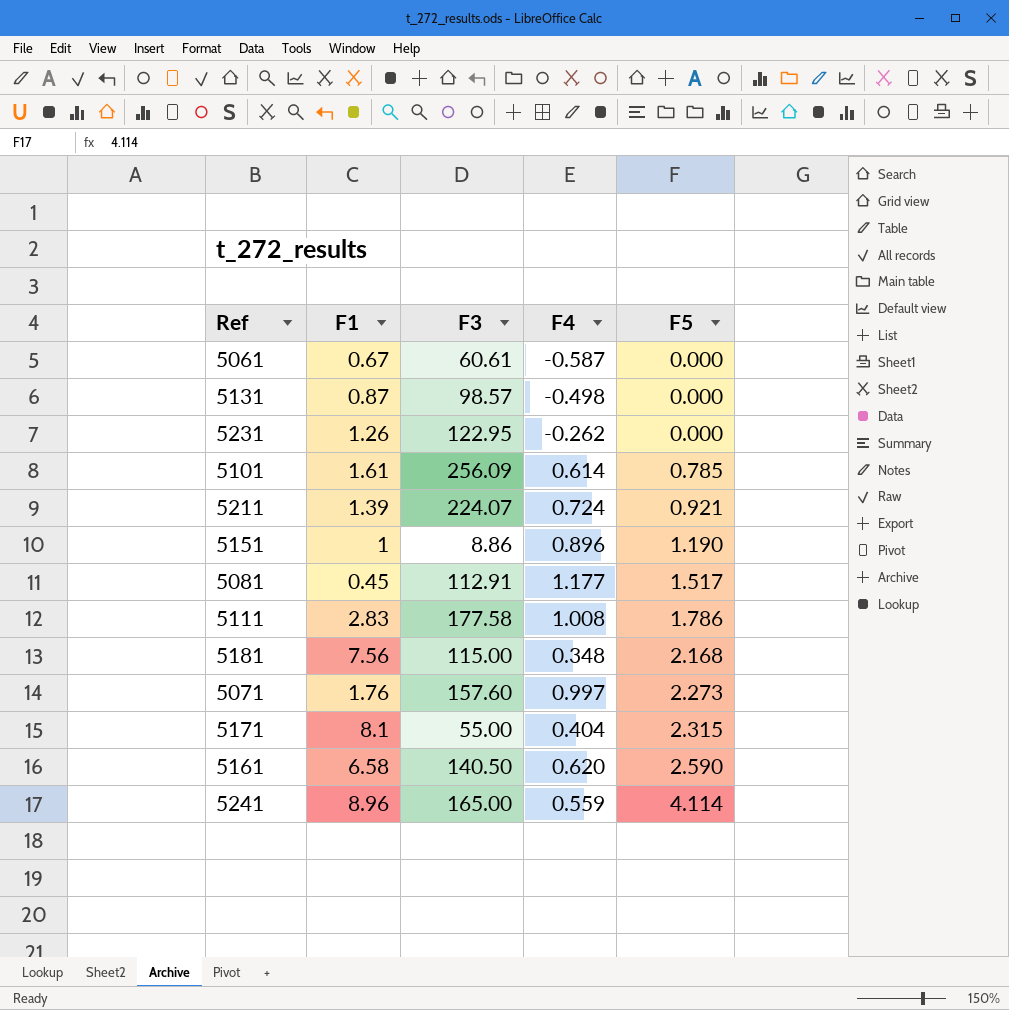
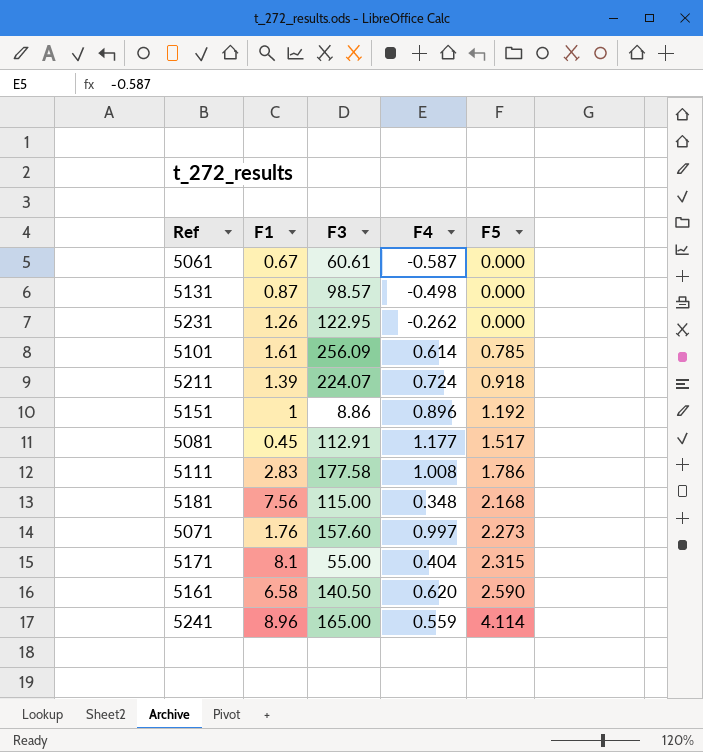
5211 | F5: 0.921 -> 0.918
5151 | F5: 1.190 -> 1.192

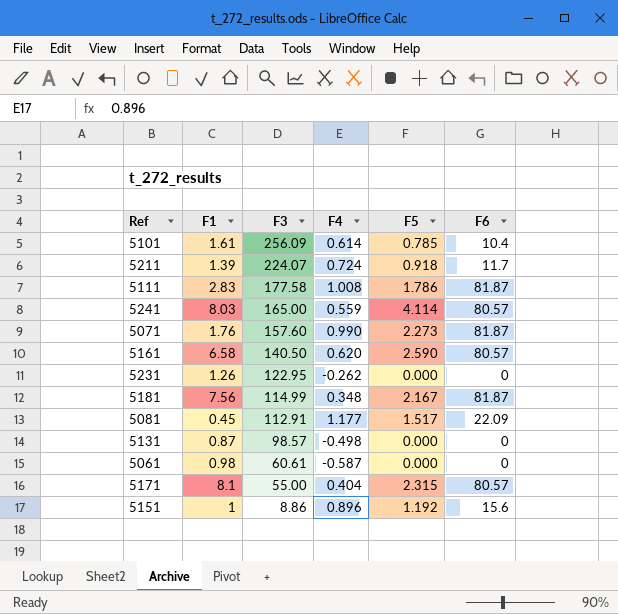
row order: F5 ascending -> F3 descending
column F6 | position: none -> 6
5241 | F1: 8.96 -> 8.03
5071 | F4: 0.997 -> 0.990
5181 | F3: 115.00 -> 114.99
5181 | F5: 2.168 -> 2.167
5061 | F1: 0.67 -> 0.98

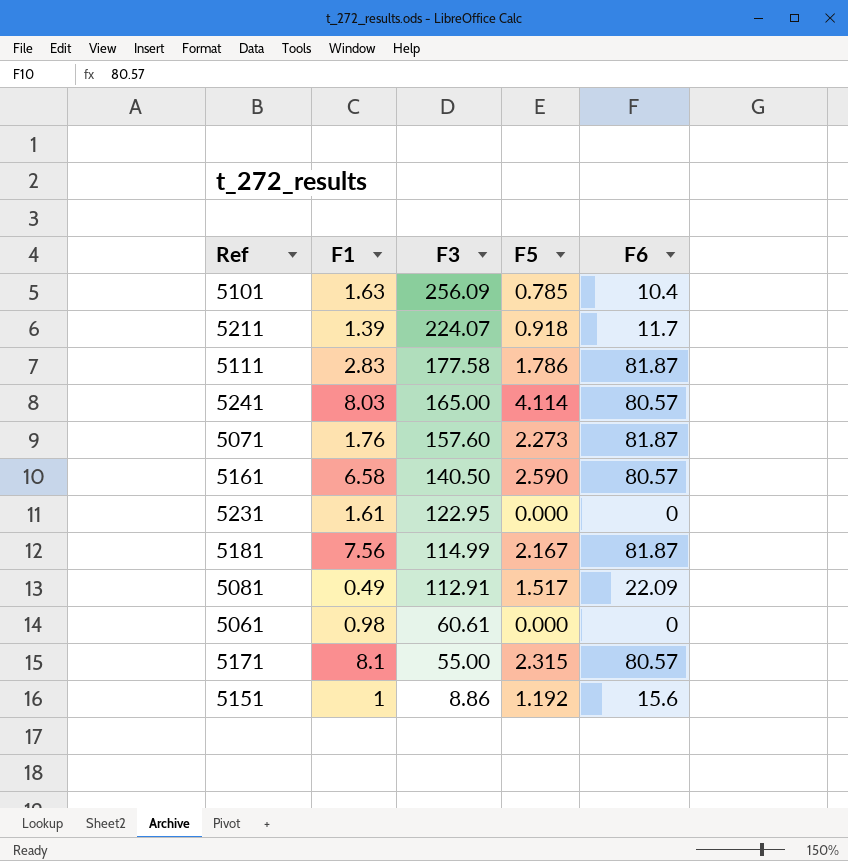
column F4 | position: 4 -> none
row 5131: 0.87 | 98.57 | -0.498 | 0.000 | 0 -> none
5101 | F1: 1.61 -> 1.63
5231 | F1: 1.26 -> 1.61
5081 | F1: 0.45 -> 0.49

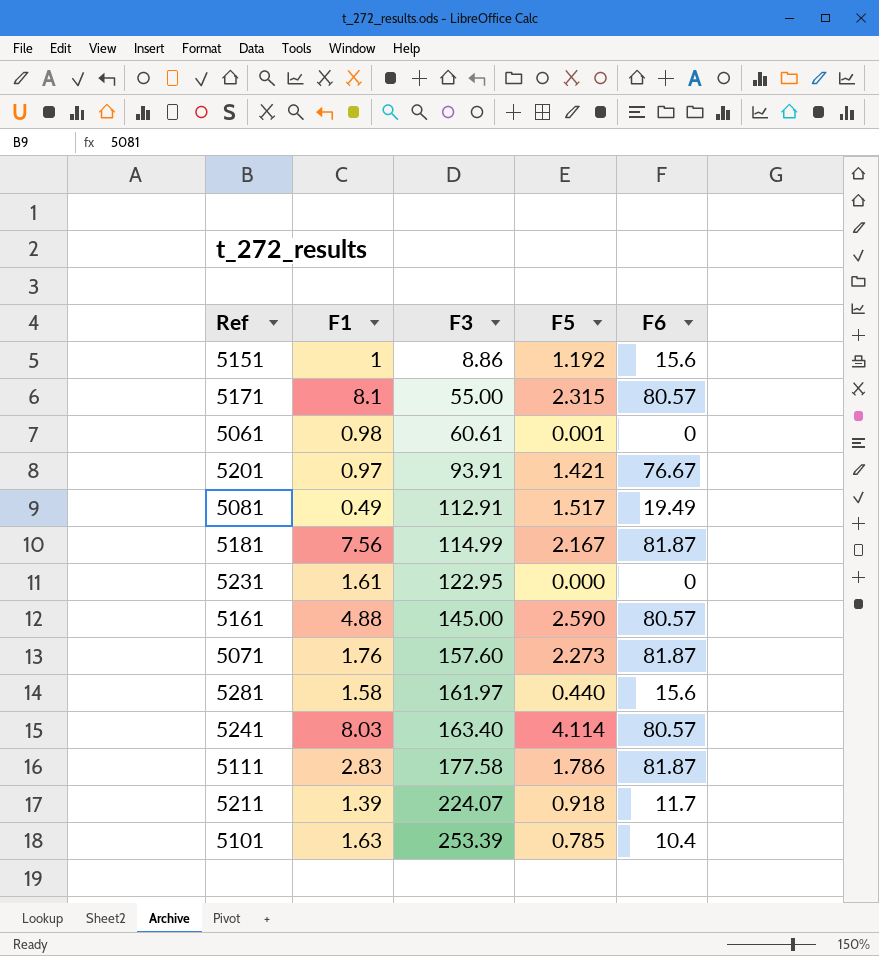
row order: F3 descending -> F3 ascending
5061 | F5: 0.000 -> 0.001
row 5201: none -> 0.97 | 93.91 | 1.421 | 76.67
5081 | F6: 22.09 -> 19.49
5161 | F1: 6.58 -> 4.88
5161 | F3: 140.50 -> 145.00
row 5281: none -> 1.58 | 161.97 | 0.440 | 15.6
5241 | F3: 165.00 -> 163.40
5101 | F3: 256.09 -> 253.39

